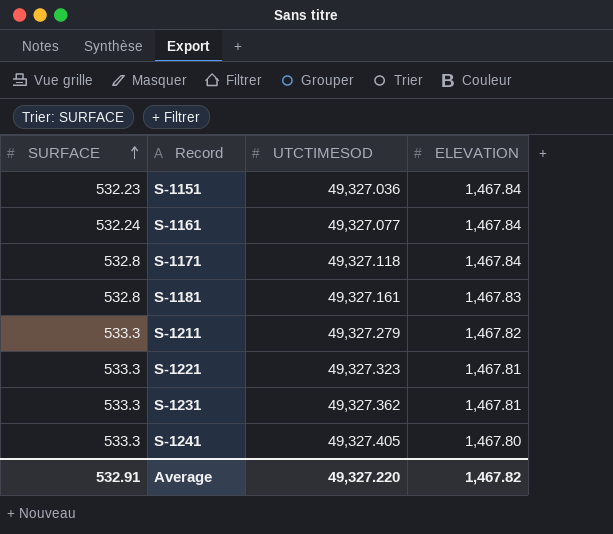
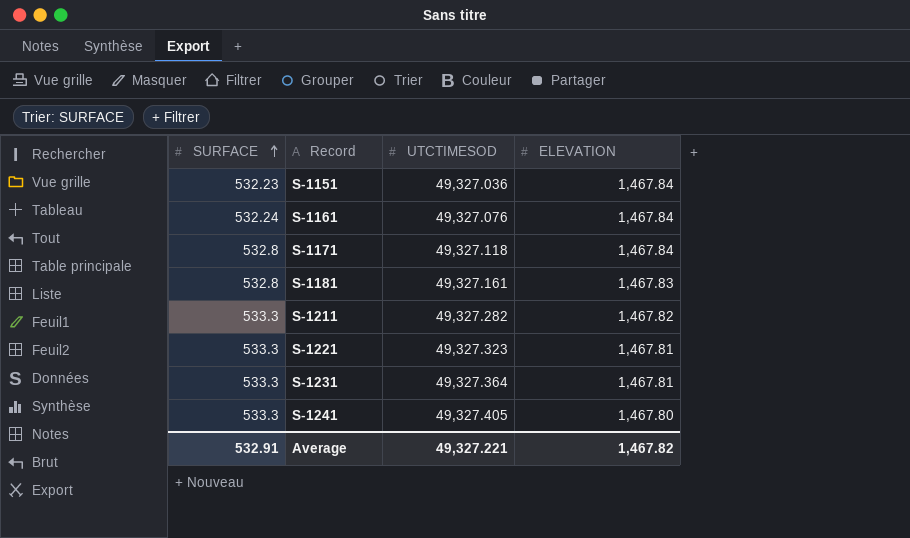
S-1161 | UTCTIMESOD: 49,327.077 -> 49,327.076
S-1211 | UTCTIMESOD: 49,327.279 -> 49,327.282
S-1231 | UTCTIMESOD: 49,327.362 -> 49,327.364
Average | UTCTIMESOD: 49,327.220 -> 49,327.221

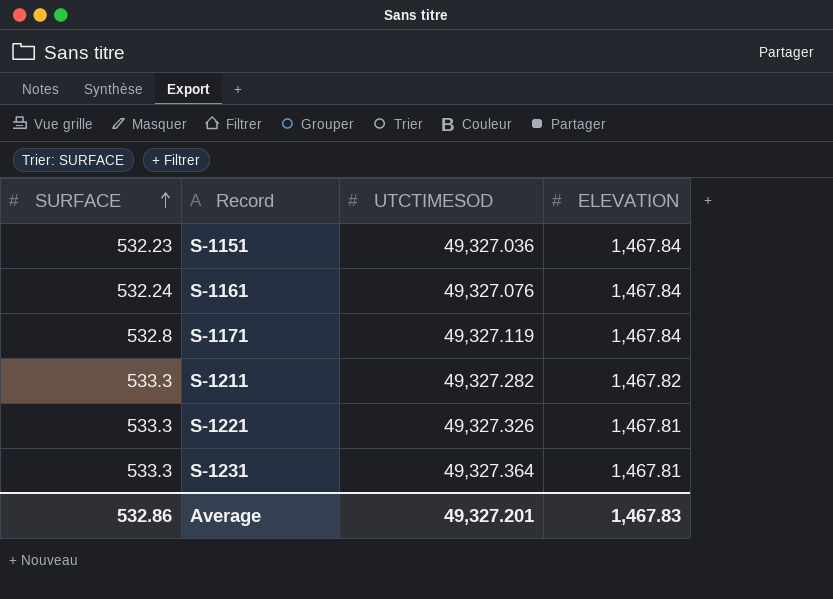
row S-1181: 532.8 | 49,327.161 | 1,467.83 -> none
row S-1241: 533.3 | 49,327.405 | 1,467.80 -> none
S-1171 | UTCTIMESOD: 49,327.118 -> 49,327.119
S-1221 | UTCTIMESOD: 49,327.323 -> 49,327.326
Average | SURFACE: 532.91 -> 532.86
Average | UTCTIMESOD: 49,327.221 -> 49,327.201
Average | ELEVATION: 1,467.82 -> 1,467.83

